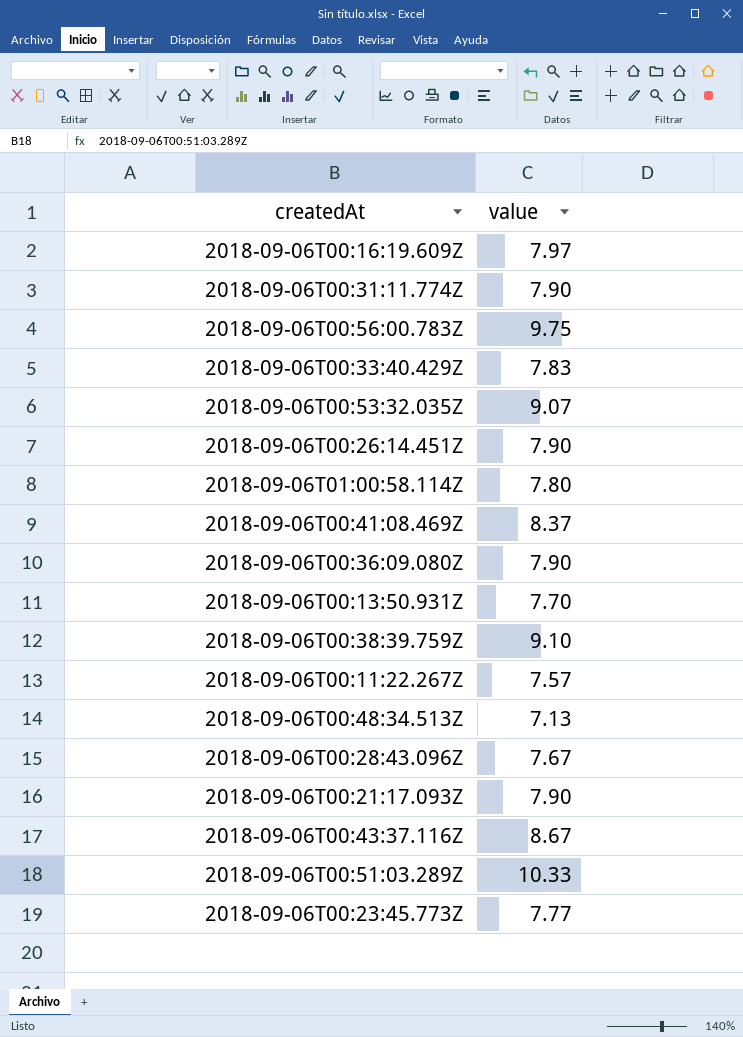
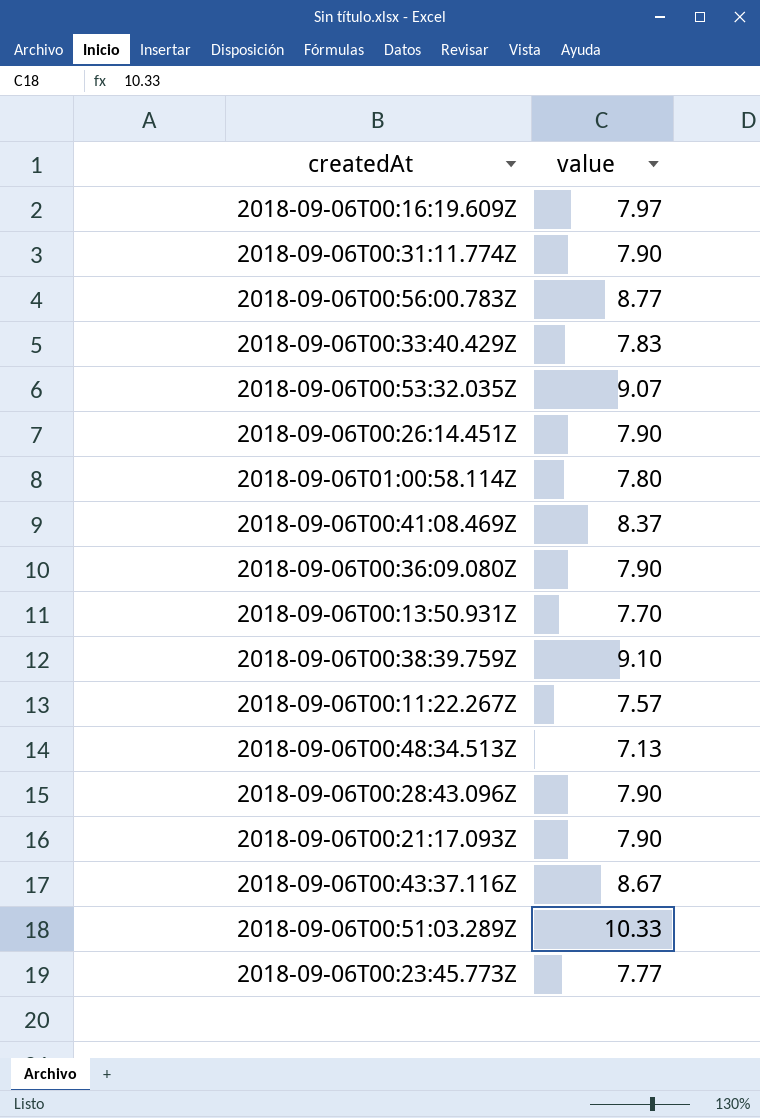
2018-09-06T00:56:00.783Z | value: 9.75 -> 8.77
2018-09-06T00:28:43.096Z | value: 7.67 -> 7.90

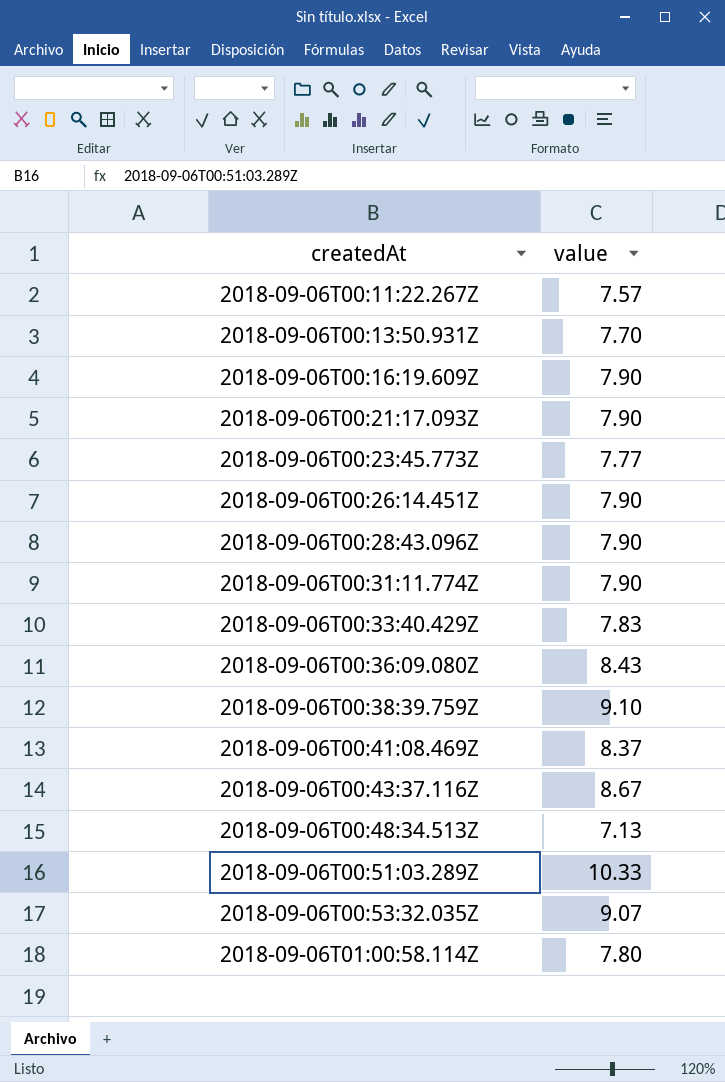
row order: none -> createdAt ascending
row 2018-09-06T00:56:00.783Z: 8.77 -> none
2018-09-06T00:16:19.609Z | value: 7.97 -> 7.90
2018-09-06T00:36:09.080Z | value: 7.90 -> 8.43

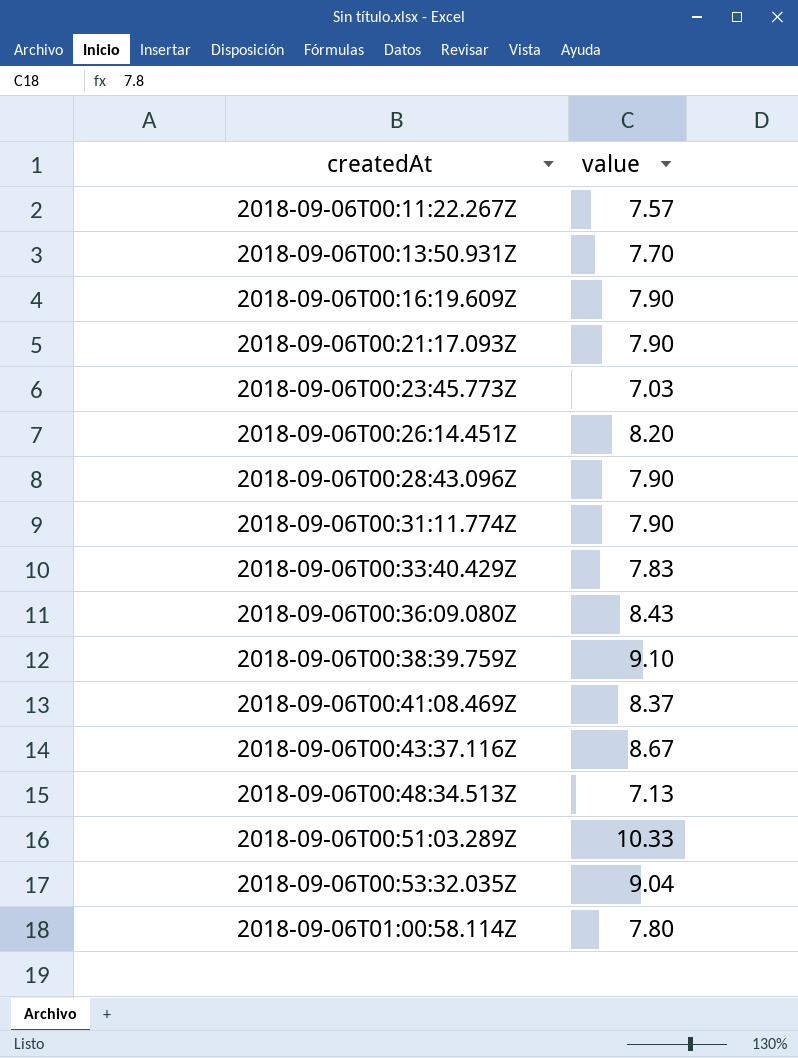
2018-09-06T00:23:45.773Z | value: 7.77 -> 7.03
2018-09-06T00:26:14.451Z | value: 7.90 -> 8.20
2018-09-06T00:53:32.035Z | value: 9.07 -> 9.04

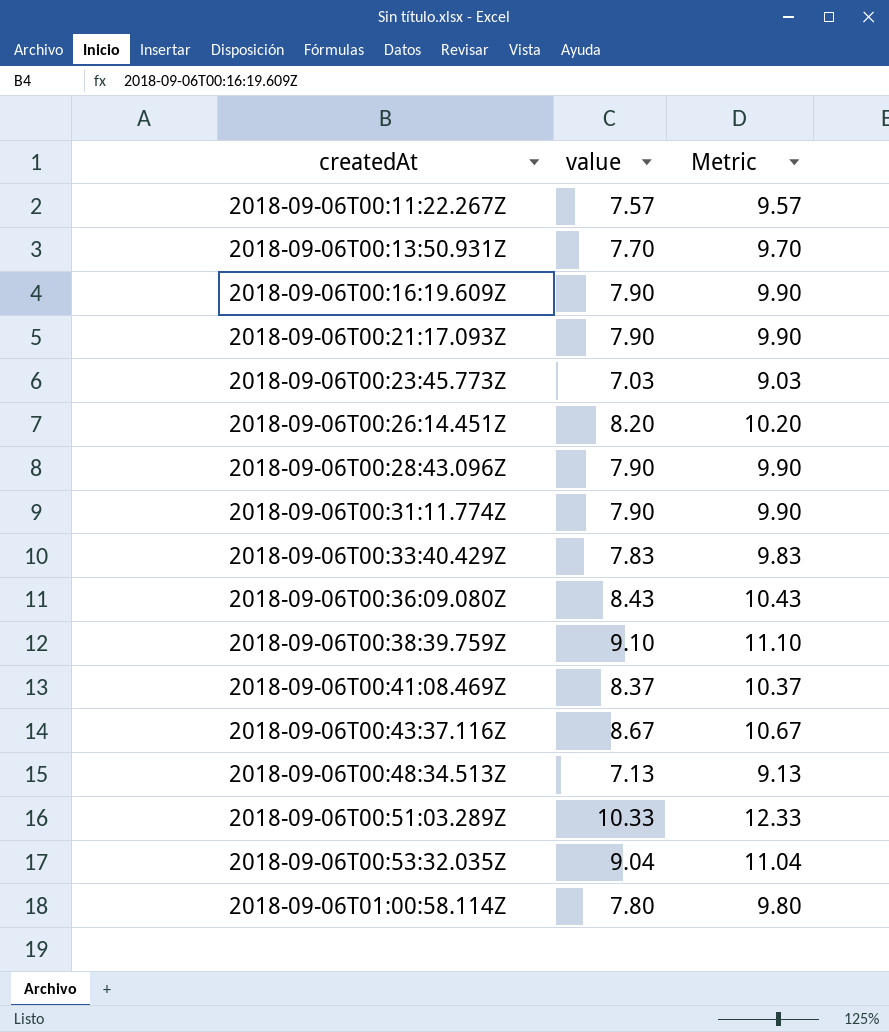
column Metric | formula: none -> [value] + 2

